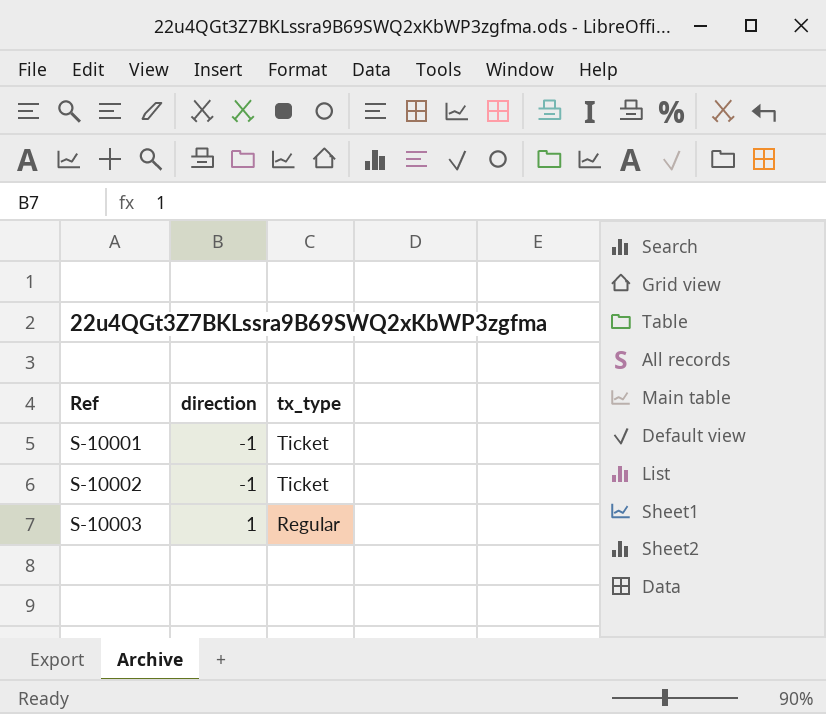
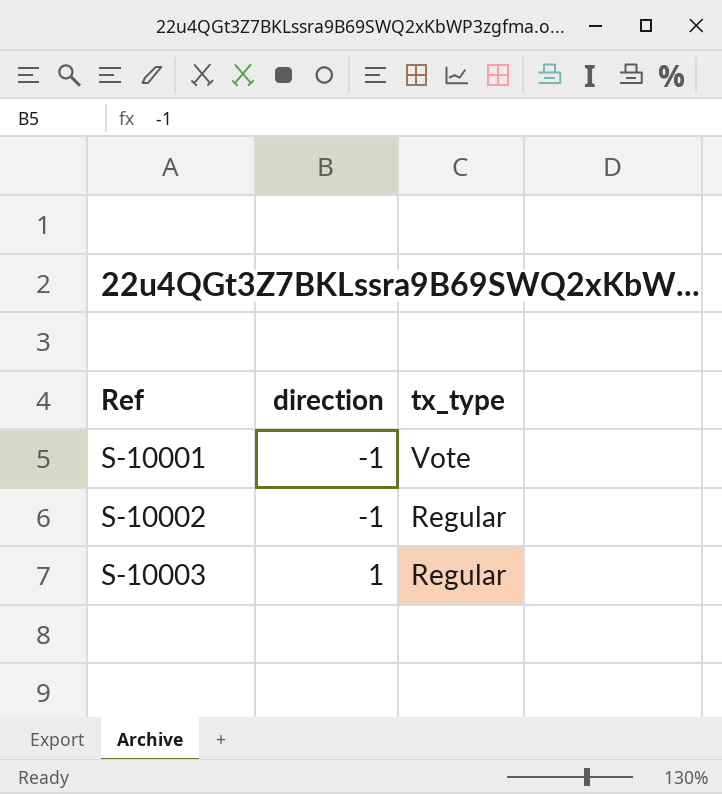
S-10001 | tx_type: Ticket -> Vote
S-10002 | tx_type: Ticket -> Regular

